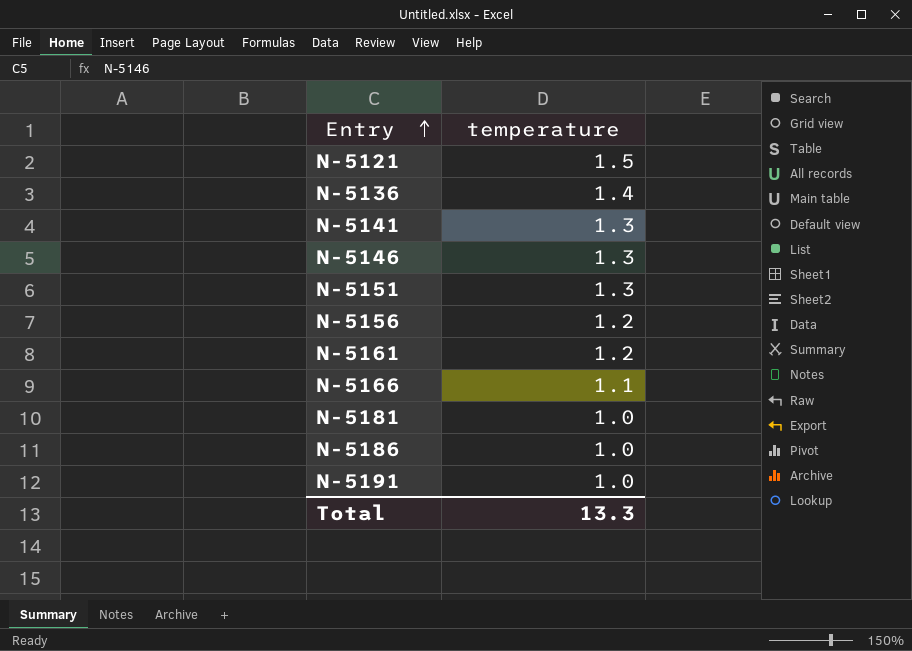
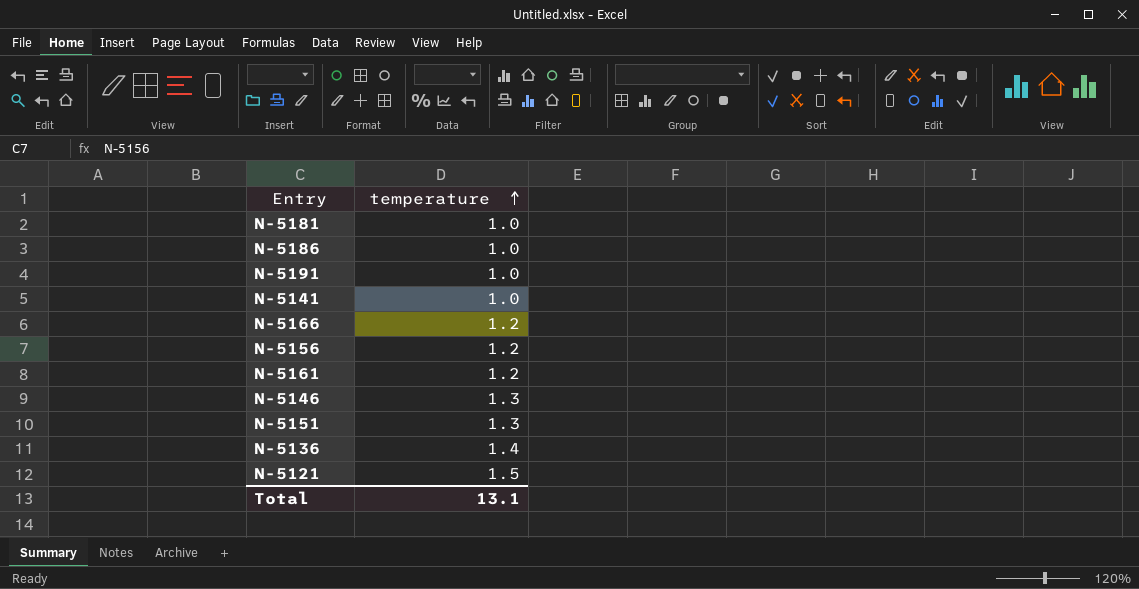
row order: Entry ascending -> temperature ascending
N-5141 | temperature: 1.3 -> 1.0
N-5166 | temperature: 1.1 -> 1.2
Total | temperature: 13.3 -> 13.1

